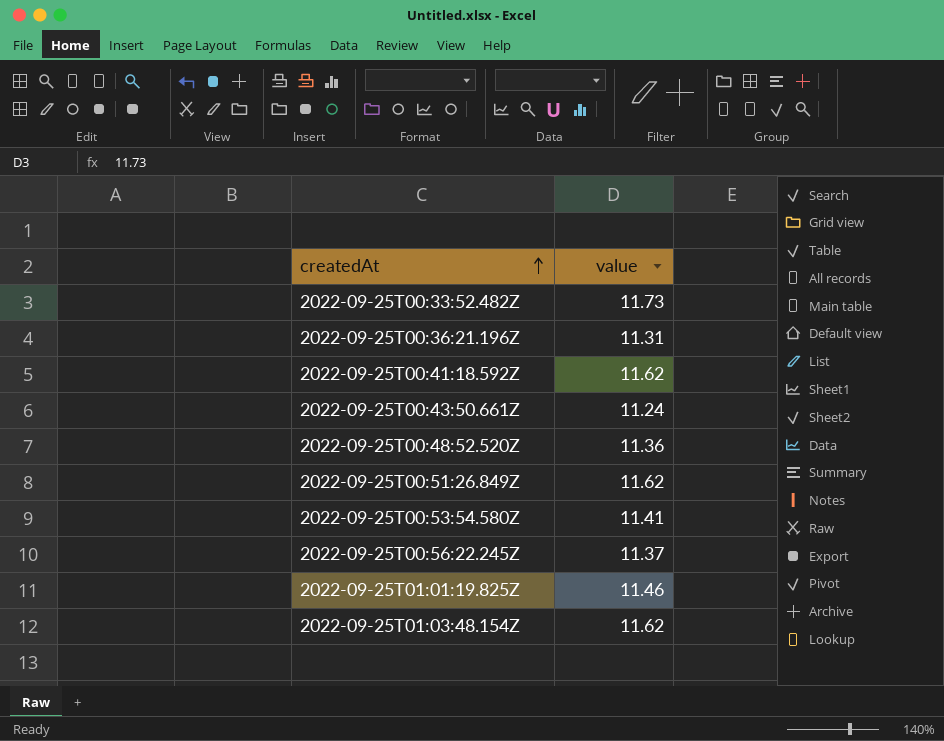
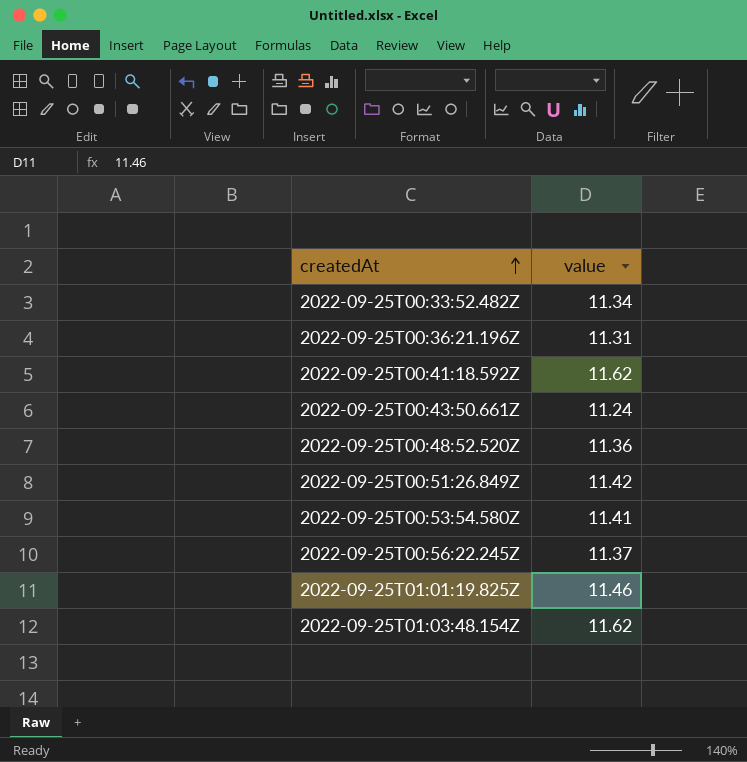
2022-09-25T00:33:52.482Z | value: 11.73 -> 11.34
2022-09-25T00:51:26.849Z | value: 11.62 -> 11.42

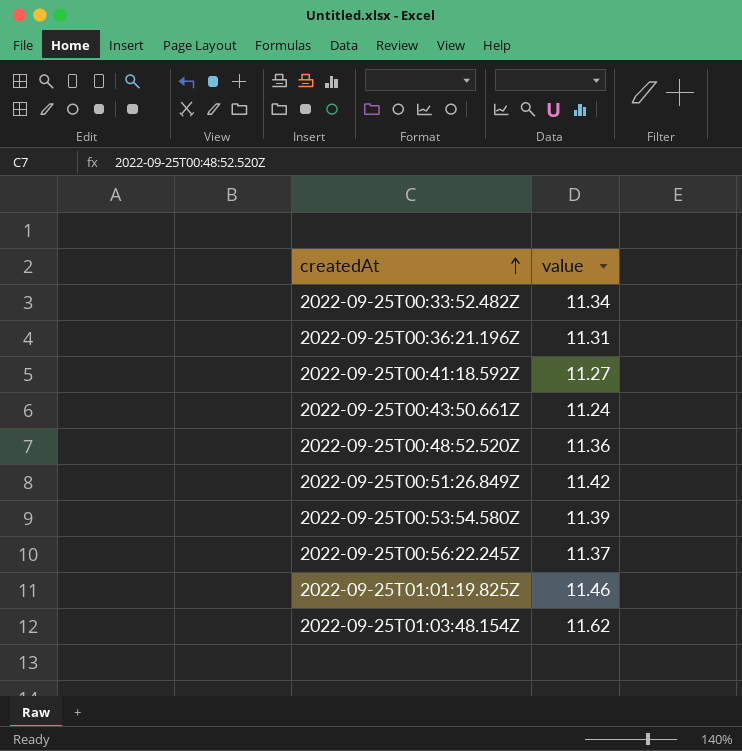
2022-09-25T00:41:18.592Z | value: 11.62 -> 11.27
2022-09-25T00:53:54.580Z | value: 11.41 -> 11.39

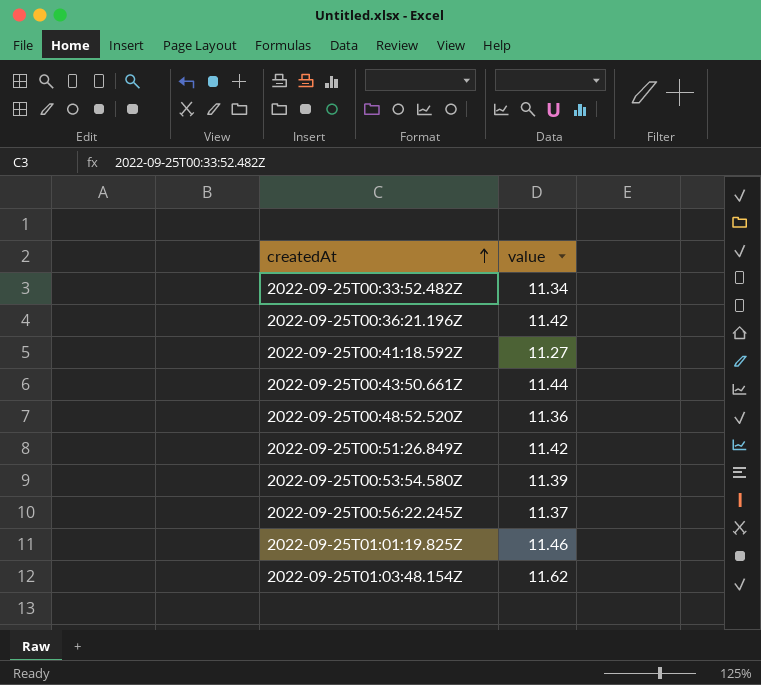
2022-09-25T00:36:21.196Z | value: 11.31 -> 11.42
2022-09-25T00:43:50.661Z | value: 11.24 -> 11.44

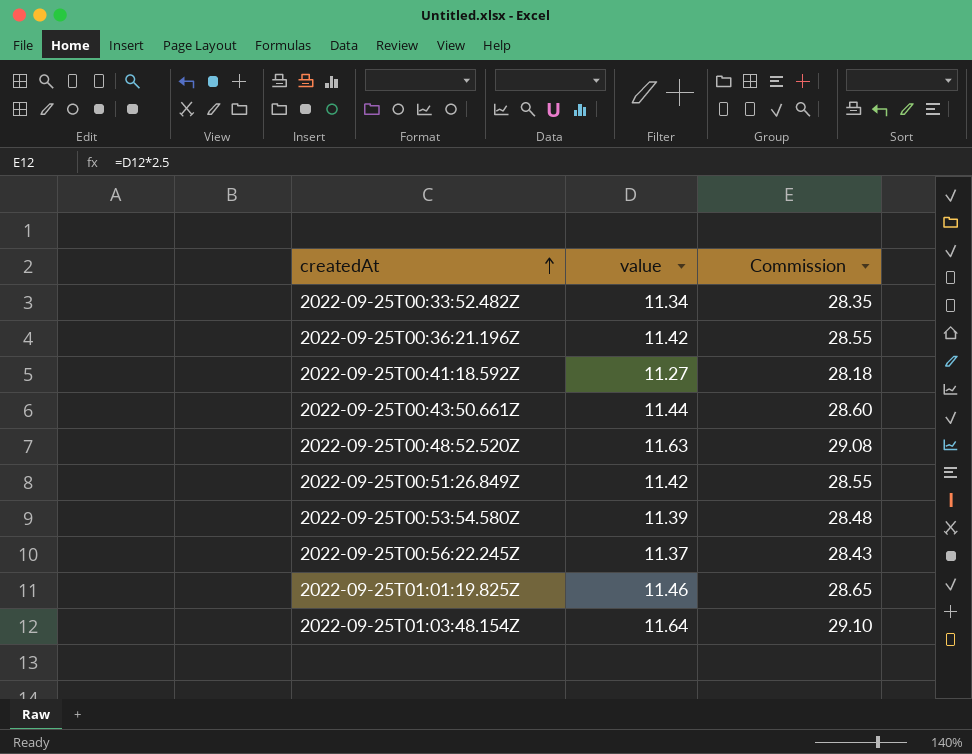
column Commission | formula: none -> [value] * 2.5
2022-09-25T00:48:52.520Z | value: 11.36 -> 11.63
2022-09-25T01:03:48.154Z | value: 11.62 -> 11.64

